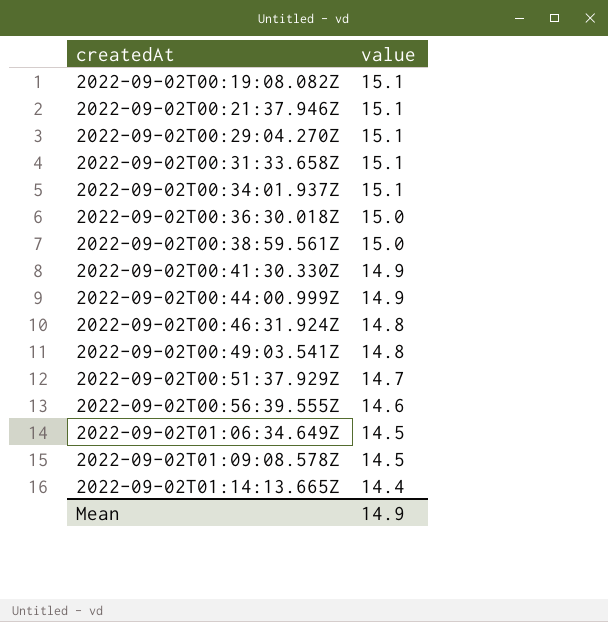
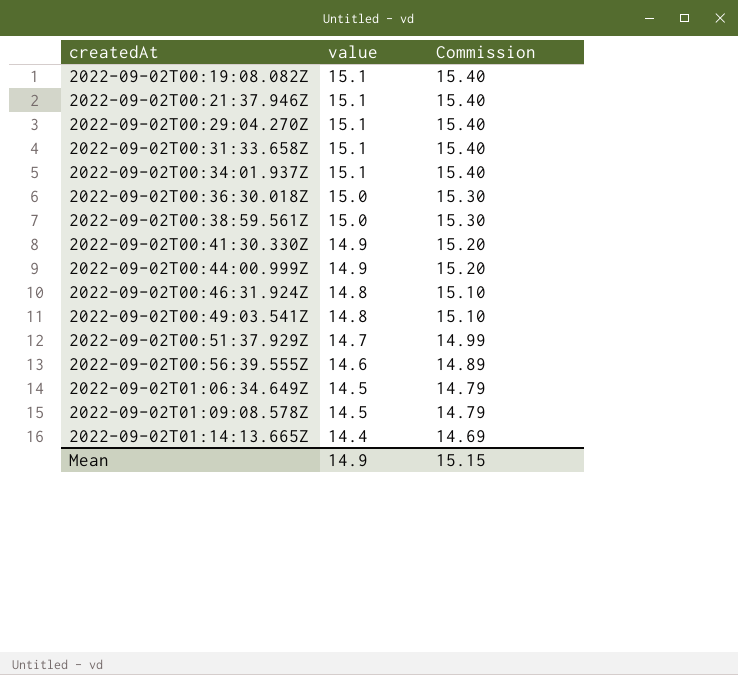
column Commission | formula: none -> [value] * 1.02

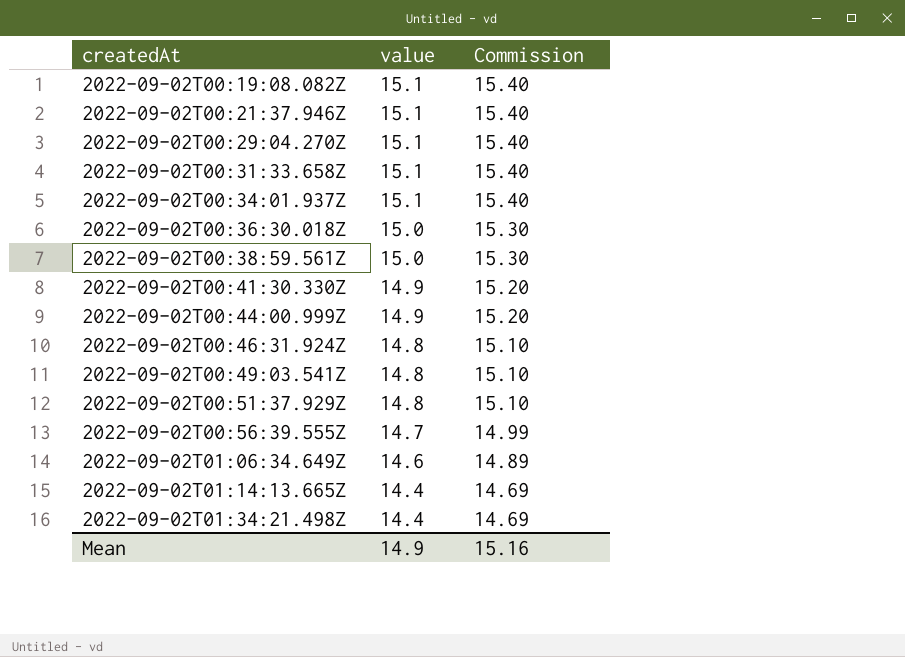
row 2022-09-02T01:09:08.578Z: 14.5 | 14.79 -> none
2022-09-02T00:51:37.929Z | value: 14.7 -> 14.8
2022-09-02T00:51:37.929Z | Commission: 14.99 -> 15.10
2022-09-02T00:56:39.555Z | value: 14.6 -> 14.7
2022-09-02T00:56:39.555Z | Commission: 14.89 -> 14.99
2022-09-02T01:06:34.649Z | value: 14.5 -> 14.6
2022-09-02T01:06:34.649Z | Commission: 14.79 -> 14.89
row 2022-09-02T01:34:21.498Z: none -> 14.4 | 14.69
Mean | Commission: 15.15 -> 15.16

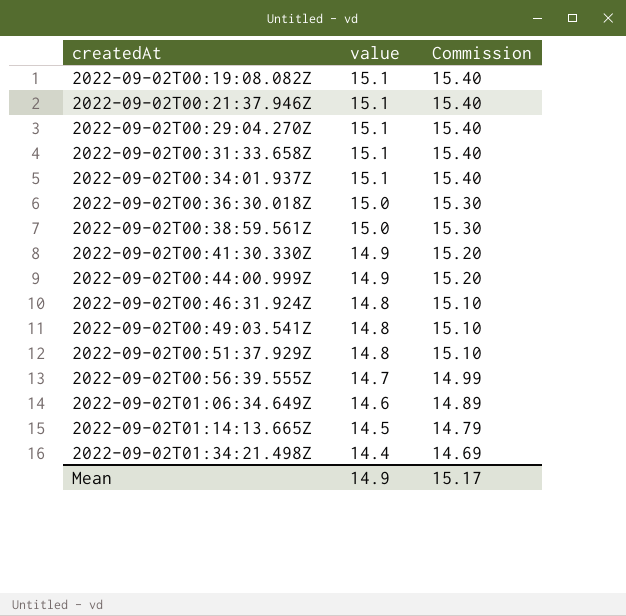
2022-09-02T01:14:13.665Z | value: 14.4 -> 14.5
2022-09-02T01:14:13.665Z | Commission: 14.69 -> 14.79
Mean | Commission: 15.16 -> 15.17

